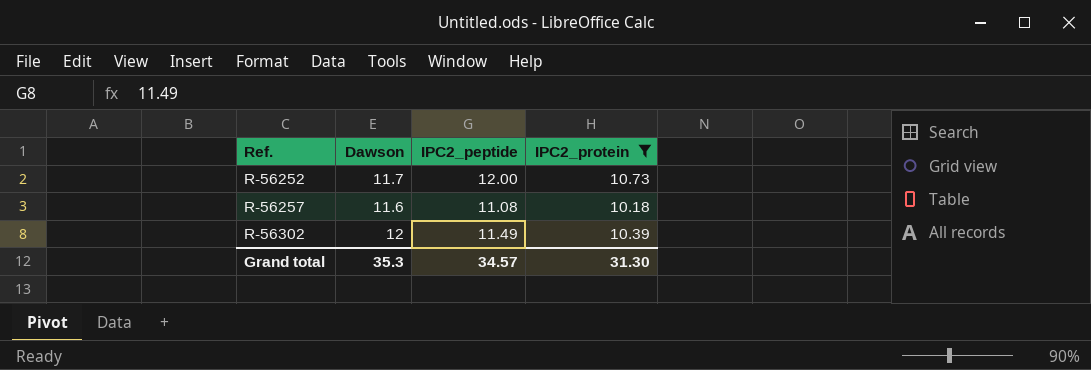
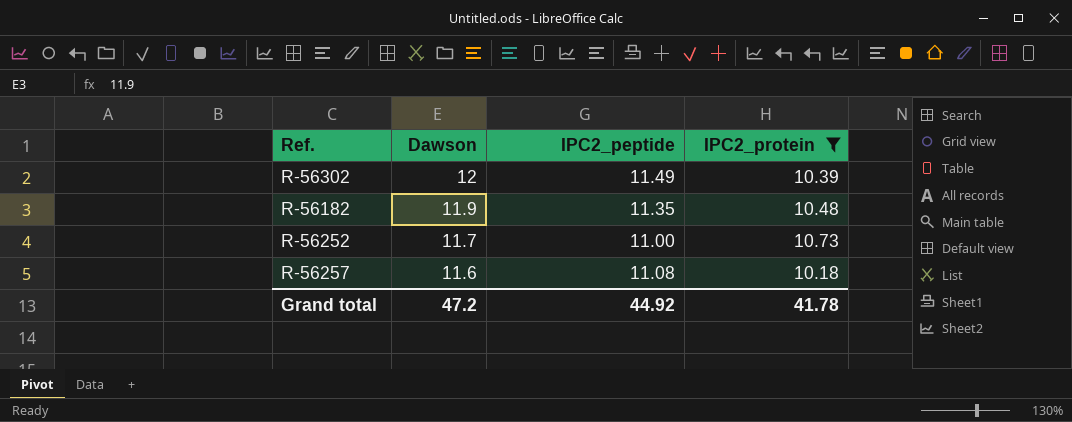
row order: Ref. ascending -> Dawson descending
row R-56182: none -> 11.9 | 11.35 | 10.48
R-56252 | IPC2_peptide: 12.00 -> 11.00
Grand total | Dawson: 35.3 -> 47.2
Grand total | IPC2_peptide: 34.57 -> 44.92
Grand total | IPC2_protein: 31.30 -> 41.78

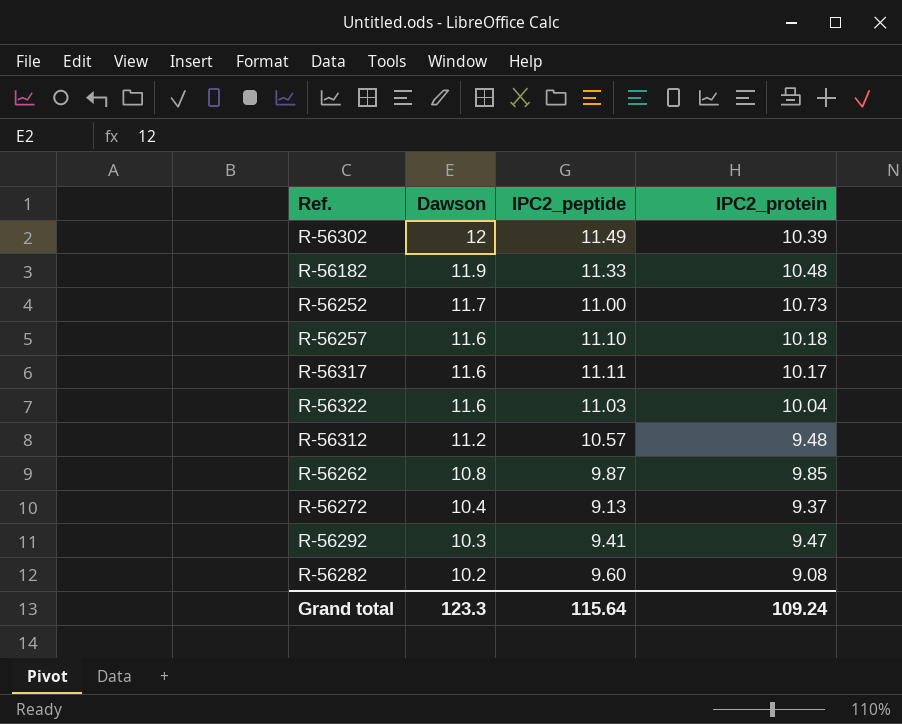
filter: IPC2_protein >= 10.18 -> none
R-56182 | IPC2_peptide: 11.35 -> 11.33
R-56257 | IPC2_peptide: 11.08 -> 11.10
Grand total | Dawson: 47.2 -> 123.3
Grand total | IPC2_peptide: 44.92 -> 115.64
Grand total | IPC2_protein: 41.78 -> 109.24

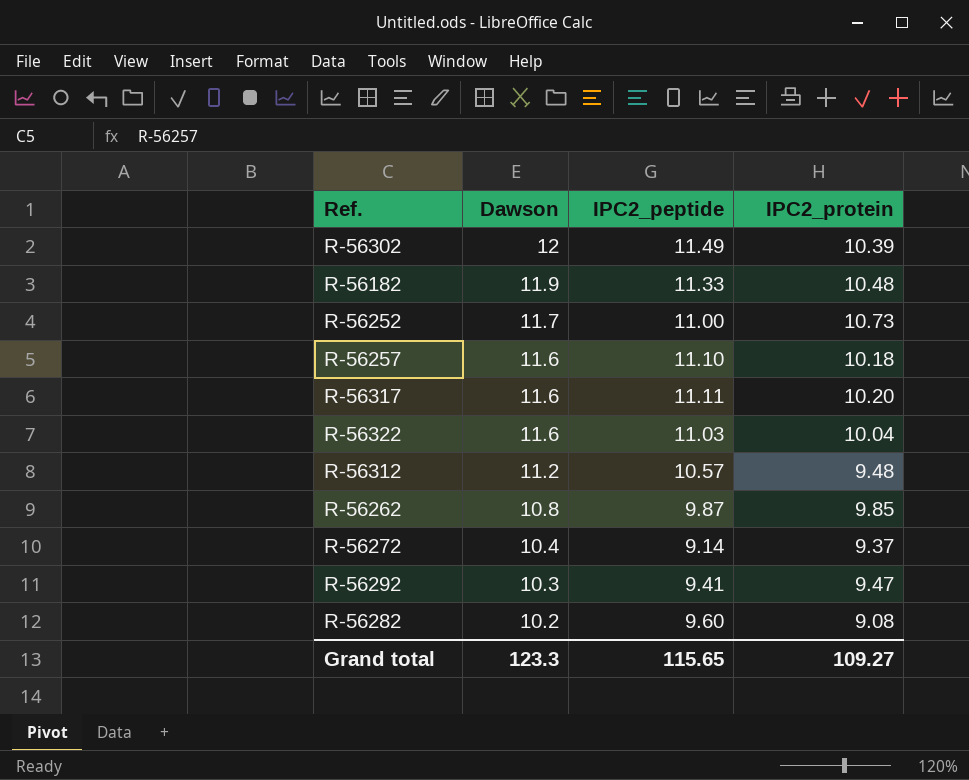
R-56317 | IPC2_protein: 10.17 -> 10.20
R-56272 | IPC2_peptide: 9.13 -> 9.14
Grand total | IPC2_peptide: 115.64 -> 115.65
Grand total | IPC2_protein: 109.24 -> 109.27

